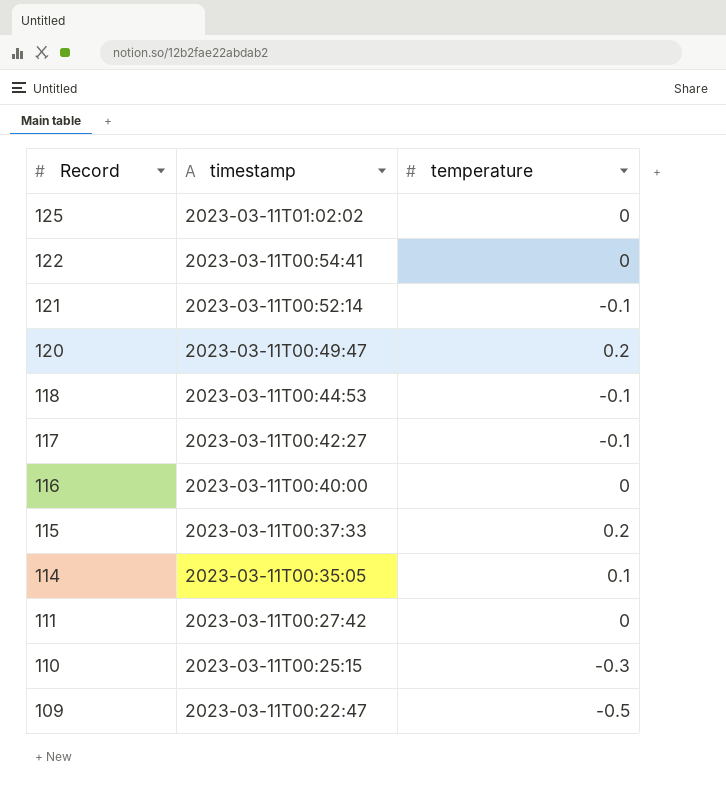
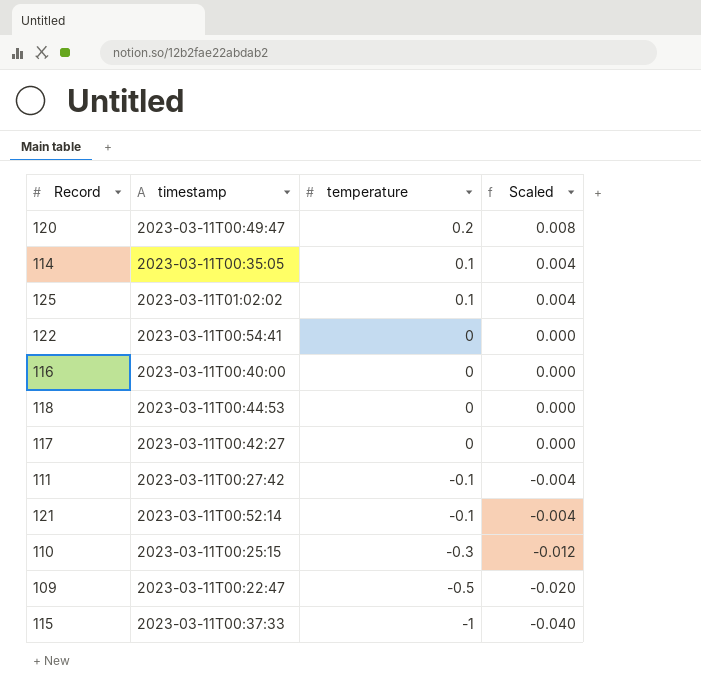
row order: Record descending -> temperature descending
column Scaled | formula: none -> [temperature] * 0.04
125 | temperature: 0 -> 0.1
118 | temperature: -0.1 -> 0
117 | temperature: -0.1 -> 0
111 | temperature: 0 -> -0.1
115 | temperature: 0.2 -> -1

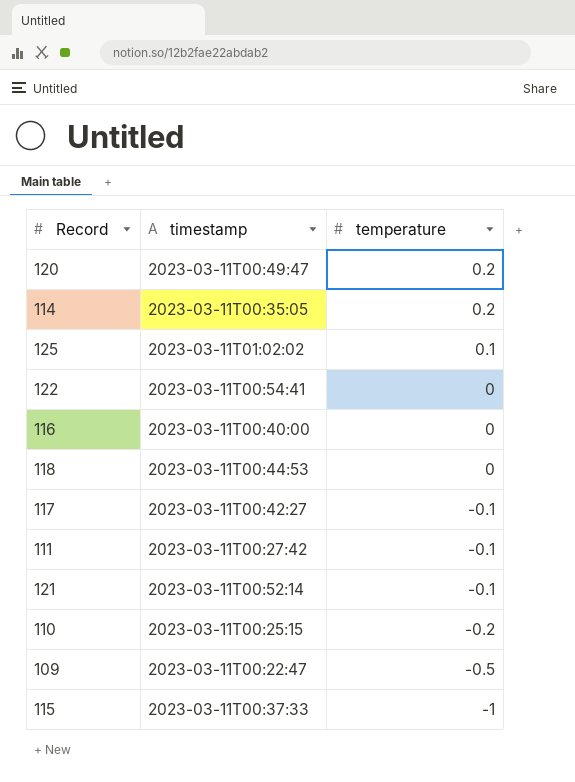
column Scaled | formula: [temperature] * 0.04 -> none
114 | temperature: 0.1 -> 0.2
117 | temperature: 0 -> -0.1
110 | temperature: -0.3 -> -0.2

